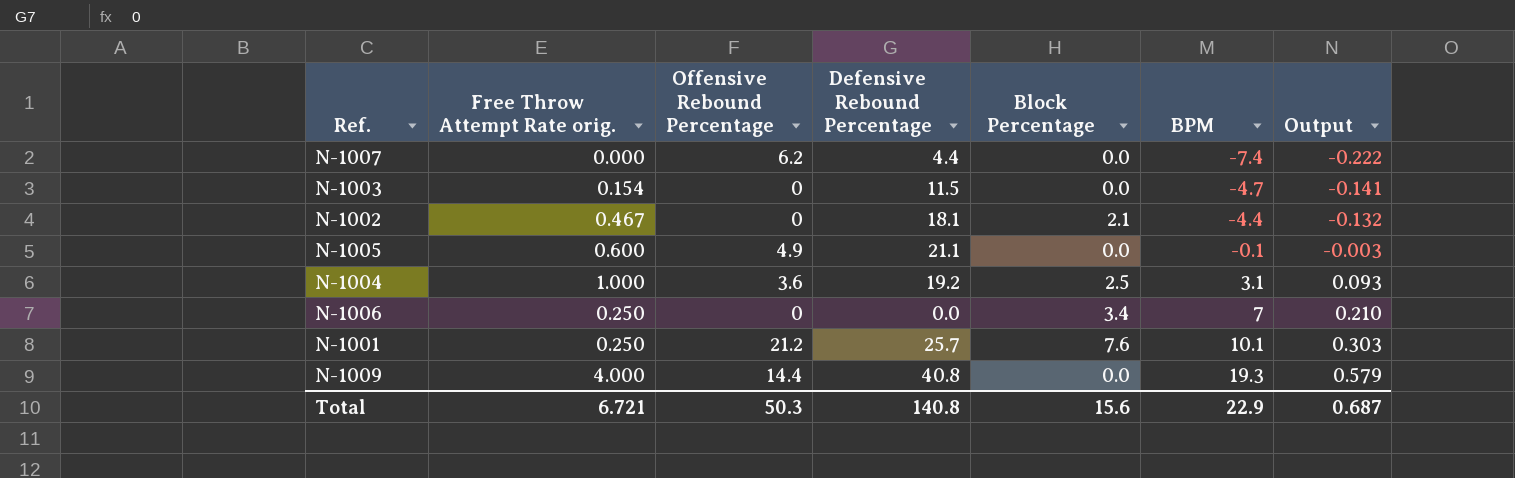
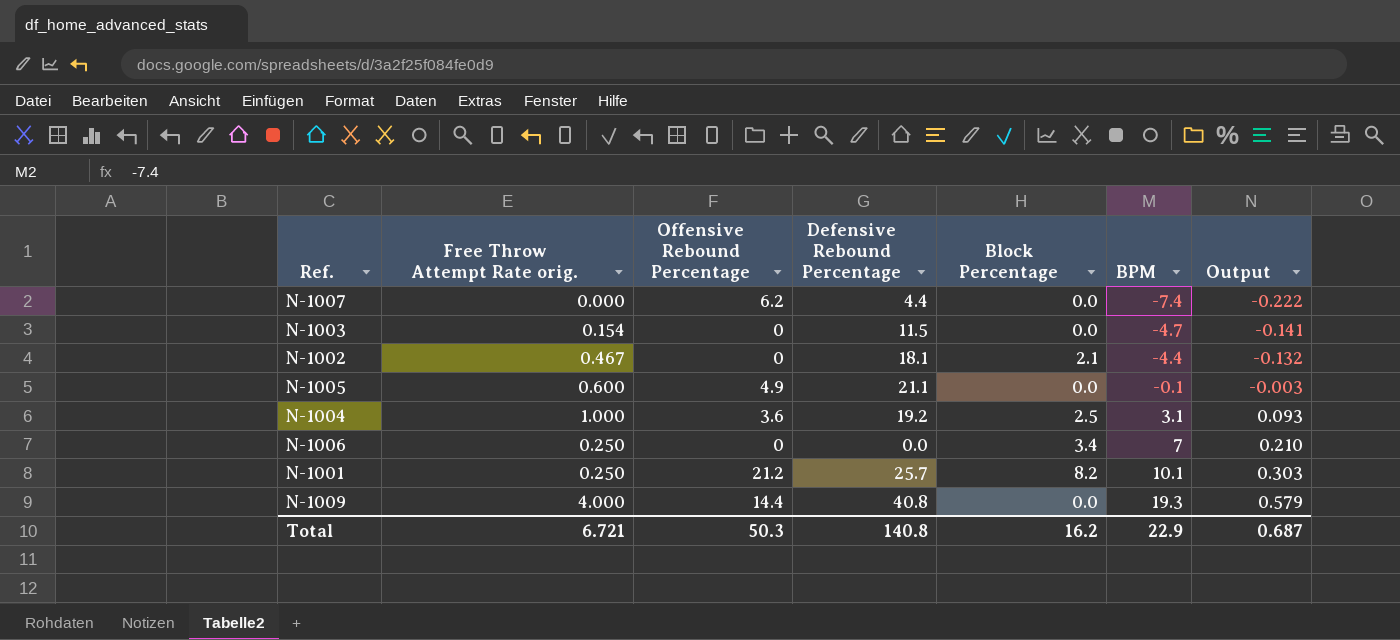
N-1001 | Block Percentage: 7.6 -> 8.2
Total | Block Percentage: 15.6 -> 16.2

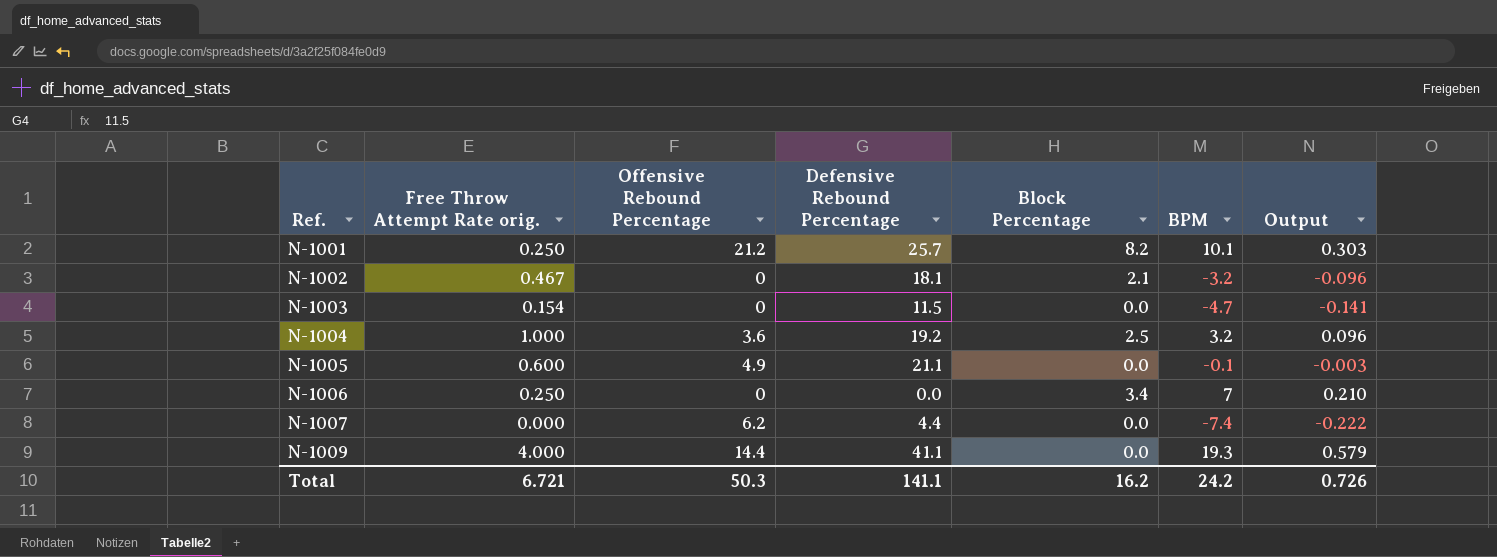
row order: BPM ascending -> Ref. ascending
N-1002 | BPM: -4.4 -> -3.2
N-1002 | Output: -0.132 -> -0.096
N-1004 | BPM: 3.1 -> 3.2
N-1004 | Output: 0.093 -> 0.096
N-1009 | Defensive Rebound Percentage: 40.8 -> 41.1
Total | Defensive Rebound Percentage: 140.8 -> 141.1
Total | BPM: 22.9 -> 24.2
Total | Output: 0.687 -> 0.726

